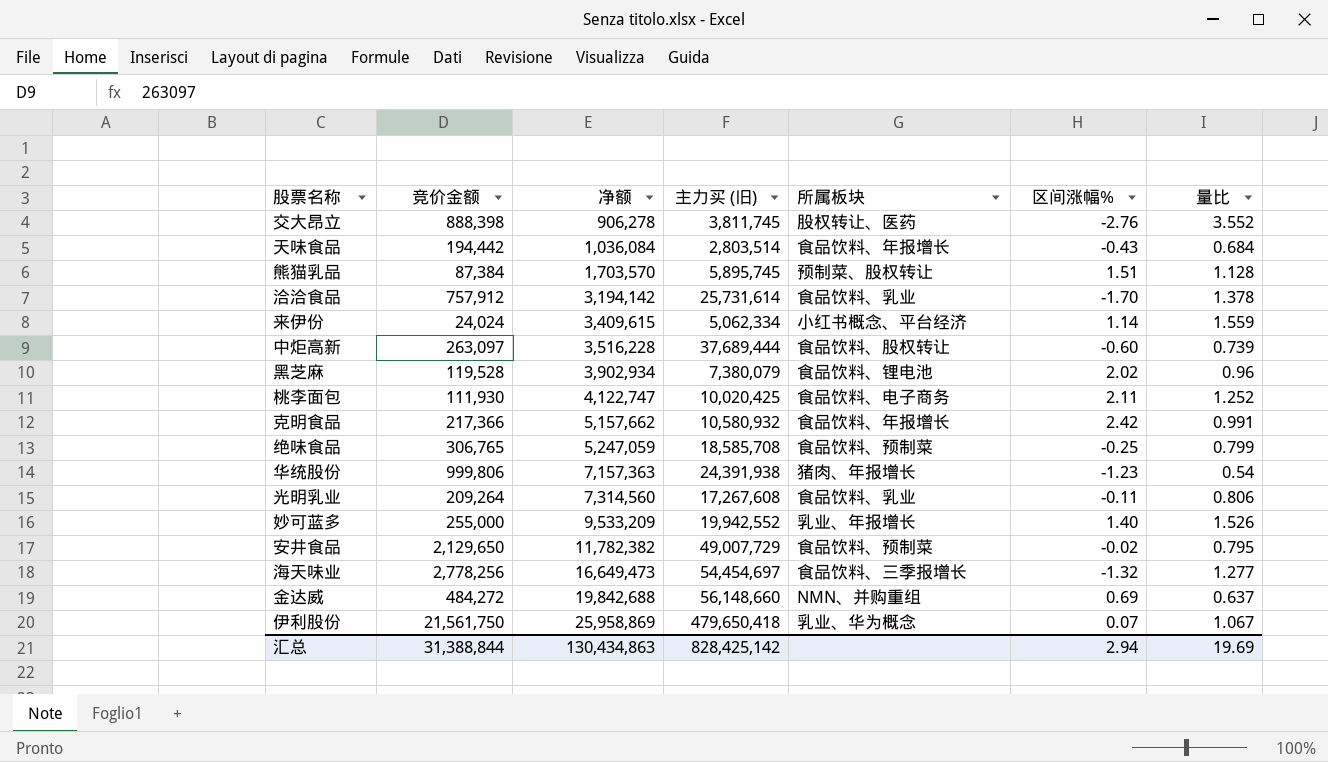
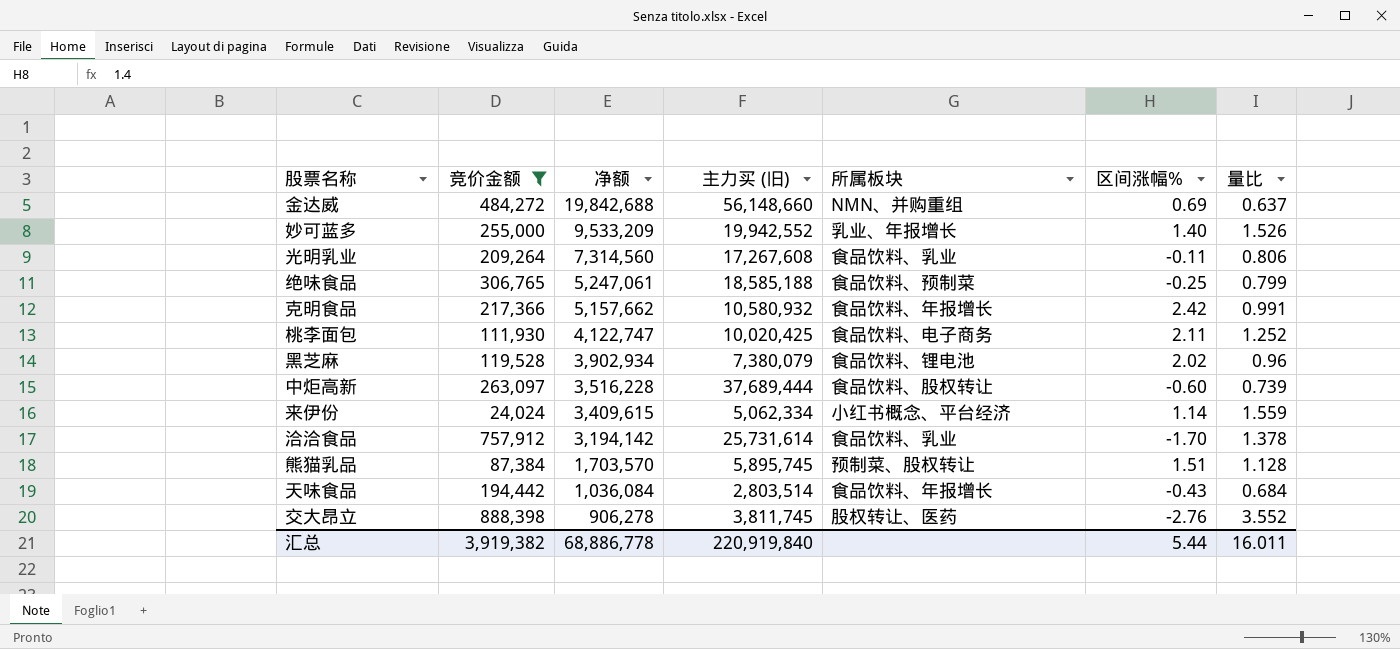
filter: none -> 竞价金额 <= 888,398
row order: 净额 ascending -> 净额 descending
绝味食品 | 净额: 5,247,059 -> 5,247,061
绝味食品 | 主力买 (旧): 18,585,708 -> 18,585,188
汇总 | 竞价金额: 31,388,844 -> 3,919,382
汇总 | 净额: 130,434,863 -> 68,886,778
汇总 | 主力买 (旧): 828,425,142 -> 220,919,840
汇总 | 区间涨幅%: 2.94 -> 5.44
汇总 | 量比: 19.69 -> 16.011

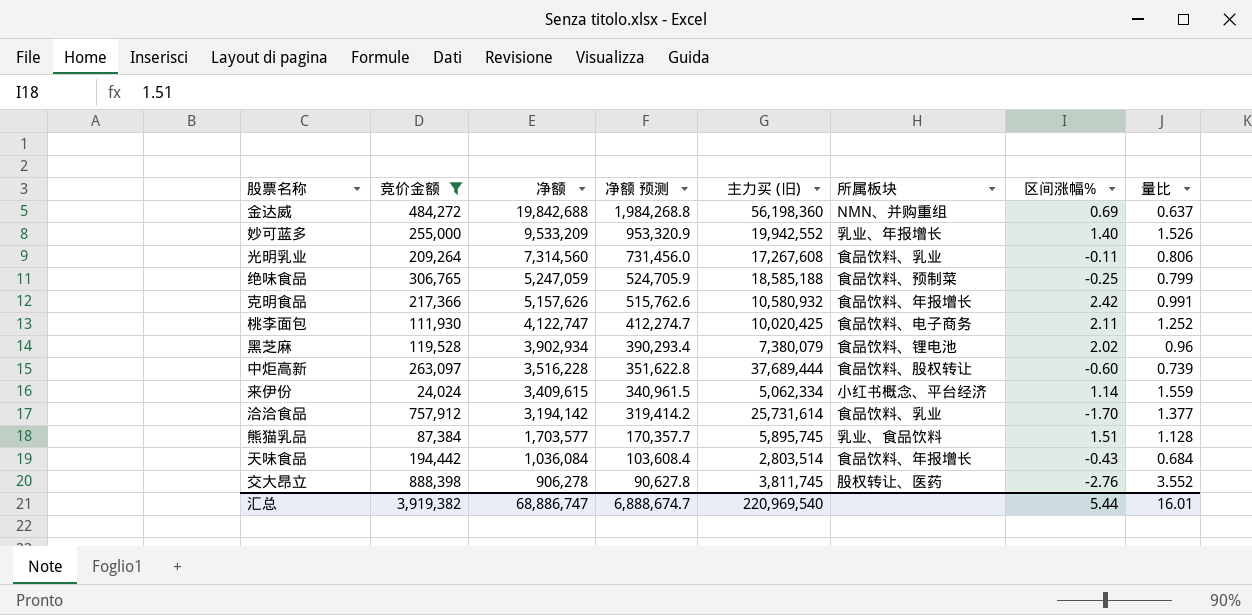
column 净额 预测 | formula: none -> [净额] * 0.1
金达威 | 主力买 (旧): 56,148,660 -> 56,198,360
绝味食品 | 净额: 5,247,061 -> 5,247,059
克明食品 | 净额: 5,157,662 -> 5,157,626
洽洽食品 | 量比: 1.378 -> 1.377
熊猫乳品 | 净额: 1,703,570 -> 1,703,577
熊猫乳品 | 所属板块: 预制菜、股权转让 -> 乳业、食品饮料
汇总 | 净额: 68,886,778 -> 68,886,747
汇总 | 主力买 (旧): 220,919,840 -> 220,969,540
汇总 | 量比: 16.011 -> 16.01

